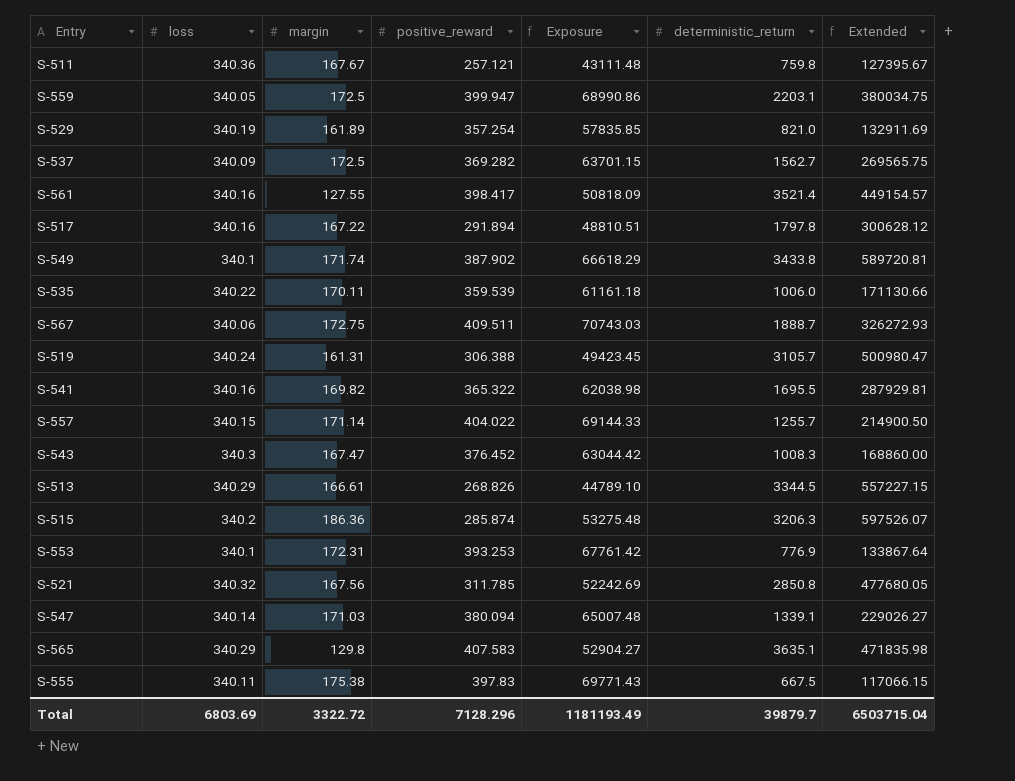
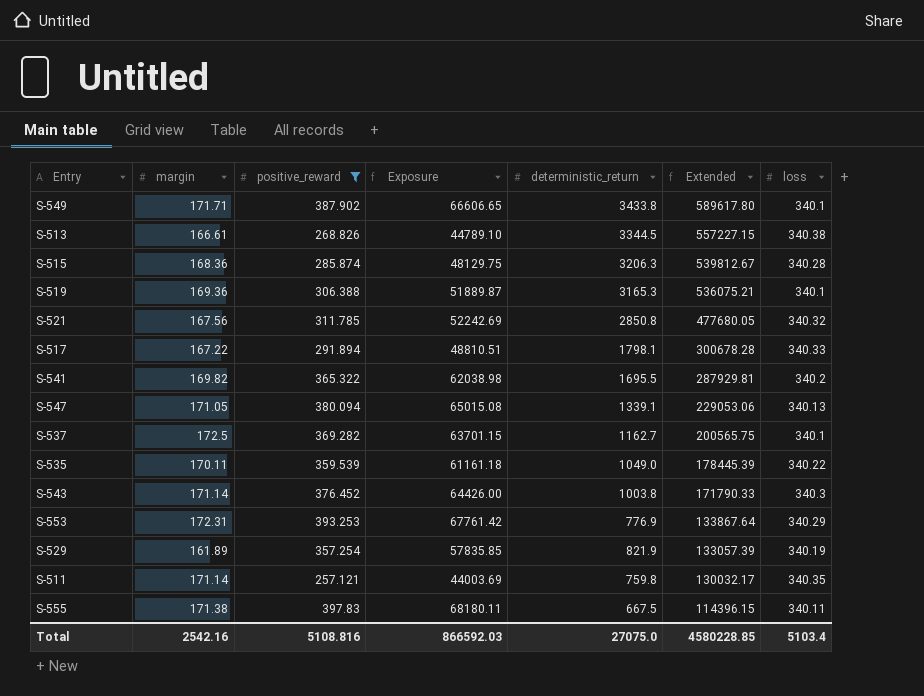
filter: none -> positive_reward <= 397.83
row order: none -> Extended descending
column loss | position: 2 -> 7
S-549 | margin: 171.74 -> 171.71
S-549 | Exposure: 66618.29 -> 66606.65
S-549 | Extended: 589720.81 -> 589617.80
S-513 | loss: 340.29 -> 340.38
S-515 | margin: 186.36 -> 168.36
S-515 | Exposure: 53275.48 -> 48129.75
S-515 | Extended: 597526.07 -> 539812.67
S-515 | loss: 340.2 -> 340.28
S-519 | margin: 161.31 -> 169.36
S-519 | Exposure: 49423.45 -> 51889.87
S-519 | deterministic_return: 3105.7 -> 3165.3
S-519 | Extended: 500980.47 -> 536075.21
S-519 | loss: 340.24 -> 340.1
S-517 | deterministic_return: 1797.8 -> 1798.1
S-517 | Extended: 300628.12 -> 300678.28
S-517 | loss: 340.16 -> 340.33
S-541 | loss: 340.16 -> 340.2
S-547 | margin: 171.03 -> 171.05
S-547 | Exposure: 65007.48 -> 65015.08
S-547 | Extended: 229026.27 -> 229053.06
S-547 | loss: 340.14 -> 340.13
S-537 | deterministic_return: 1562.7 -> 1162.7
S-537 | Extended: 269565.75 -> 200565.75
S-537 | loss: 340.09 -> 340.1
S-535 | deterministic_return: 1006.0 -> 1049.0
S-535 | Extended: 171130.66 -> 178445.39
S-543 | margin: 167.47 -> 171.14
S-543 | Exposure: 63044.42 -> 64426.00
S-543 | deterministic_return: 1008.3 -> 1003.8
S-543 | Extended: 168860.00 -> 171790.33
S-553 | loss: 340.1 -> 340.29
S-529 | deterministic_return: 821.0 -> 821.9
S-529 | Extended: 132911.69 -> 133057.39
S-511 | margin: 167.67 -> 171.14
S-511 | Exposure: 43111.48 -> 44003.69
S-511 | Extended: 127395.67 -> 130032.17
S-511 | loss: 340.36 -> 340.35
S-555 | margin: 175.38 -> 171.38
S-555 | Exposure: 69771.43 -> 68180.11
S-555 | Extended: 117066.15 -> 114396.15
Total | margin: 3322.72 -> 2542.16
Total | positive_reward: 7128.296 -> 5108.816
Total | Exposure: 1181193.49 -> 866592.03
Total | deterministic_return: 39879.7 -> 27075.0
Total | Extended: 6503715.04 -> 4580228.85
Total | loss: 6803.69 -> 5103.4

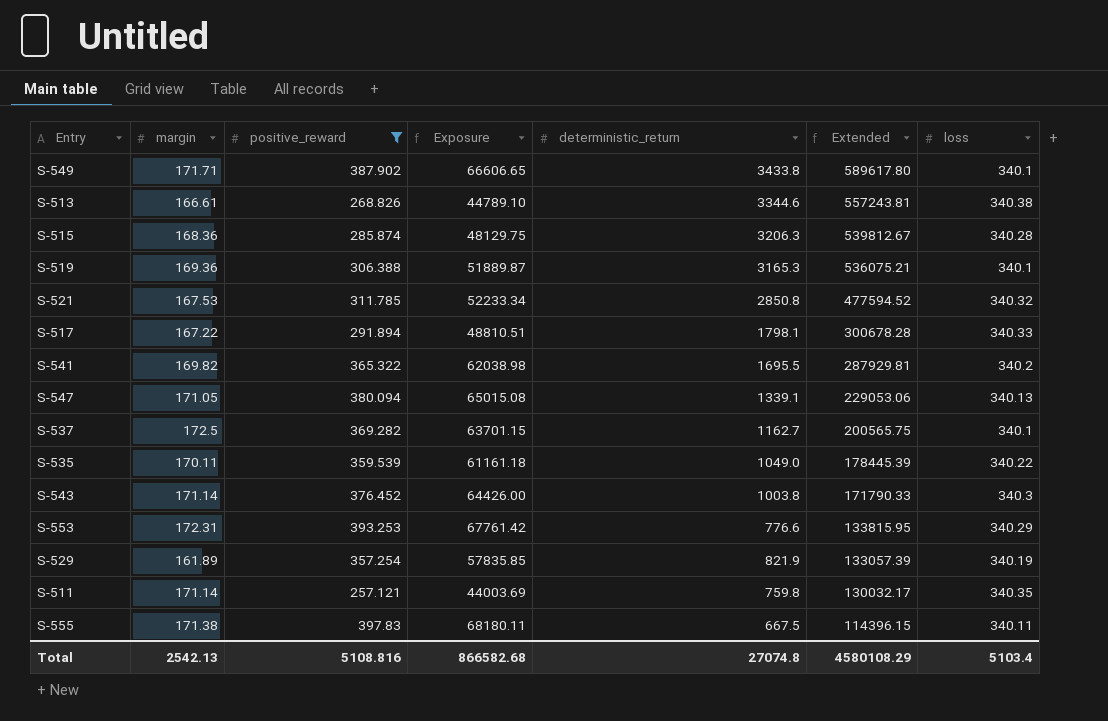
S-513 | deterministic_return: 3344.5 -> 3344.6
S-513 | Extended: 557227.15 -> 557243.81
S-521 | margin: 167.56 -> 167.53
S-521 | Exposure: 52242.69 -> 52233.34
S-521 | Extended: 477680.05 -> 477594.52
S-553 | deterministic_return: 776.9 -> 776.6
S-553 | Extended: 133867.64 -> 133815.95
Total | margin: 2542.16 -> 2542.13
Total | Exposure: 866592.03 -> 866582.68
Total | deterministic_return: 27075.0 -> 27074.8
Total | Extended: 4580228.85 -> 4580108.29

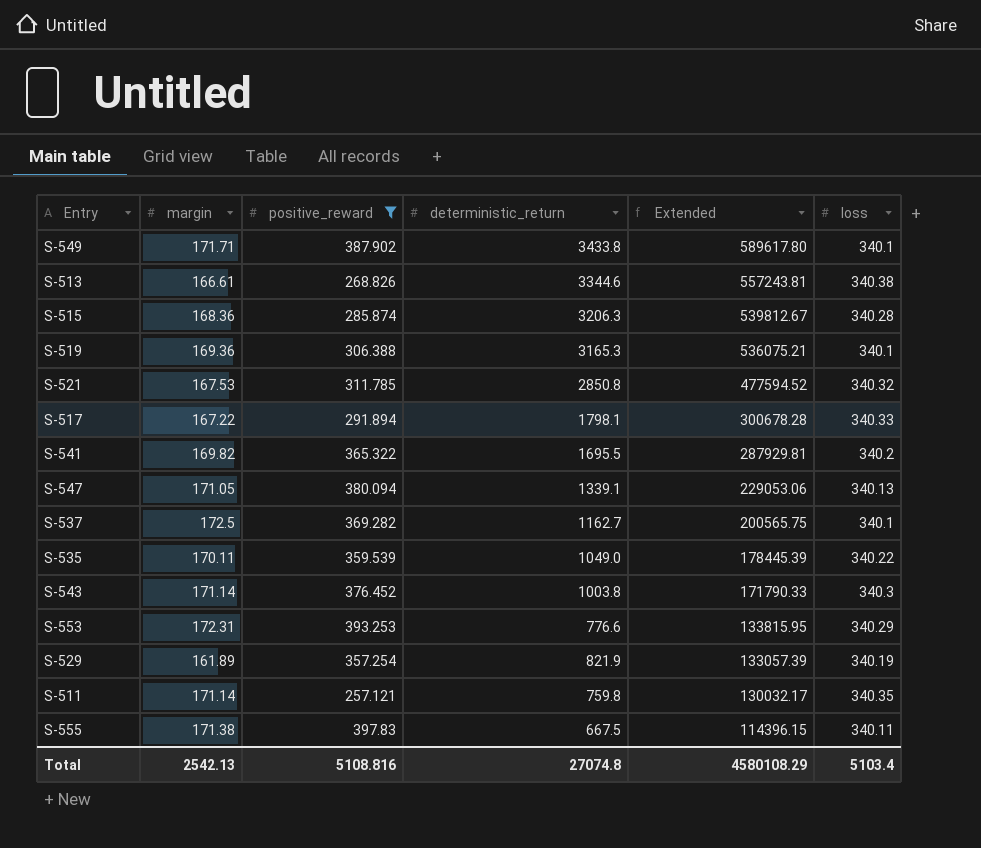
column Exposure | formula: [margin] * [positive_reward] -> none

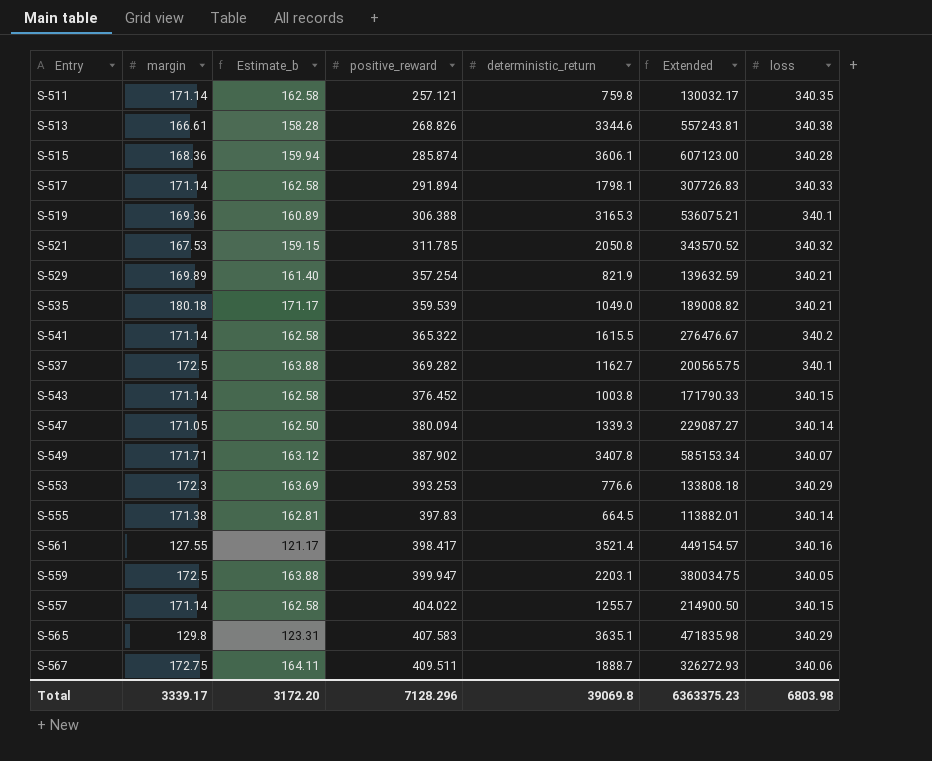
filter: positive_reward <= 397.83 -> none
row order: Extended descending -> positive_reward ascending
column Estimate_b | formula: none -> [margin] * 0.95
S-515 | deterministic_return: 3206.3 -> 3606.1
S-515 | Extended: 539812.67 -> 607123.00
S-517 | margin: 167.22 -> 171.14
S-517 | Extended: 300678.28 -> 307726.83
S-521 | deterministic_return: 2850.8 -> 2050.8
S-521 | Extended: 477594.52 -> 343570.52
S-529 | margin: 161.89 -> 169.89
S-529 | Extended: 133057.39 -> 139632.59
S-529 | loss: 340.19 -> 340.21
S-535 | margin: 170.11 -> 180.18
S-535 | Extended: 178445.39 -> 189008.82
S-535 | loss: 340.22 -> 340.21
S-541 | margin: 169.82 -> 171.14
S-541 | deterministic_return: 1695.5 -> 1615.5
S-541 | Extended: 287929.81 -> 276476.67
S-543 | loss: 340.3 -> 340.15
S-547 | deterministic_return: 1339.1 -> 1339.3
S-547 | Extended: 229053.06 -> 229087.27
S-547 | loss: 340.13 -> 340.14
S-549 | deterministic_return: 3433.8 -> 3407.8
S-549 | Extended: 589617.80 -> 585153.34
S-549 | loss: 340.1 -> 340.07
S-553 | margin: 172.31 -> 172.3
S-553 | Extended: 133815.95 -> 133808.18
S-555 | deterministic_return: 667.5 -> 664.5
S-555 | Extended: 114396.15 -> 113882.01
S-555 | loss: 340.11 -> 340.14
Total | margin: 2542.13 -> 3339.17
Total | positive_reward: 5108.816 -> 7128.296
Total | deterministic_return: 27074.8 -> 39069.8
Total | Extended: 4580108.29 -> 6363375.23
Total | loss: 5103.4 -> 6803.98

